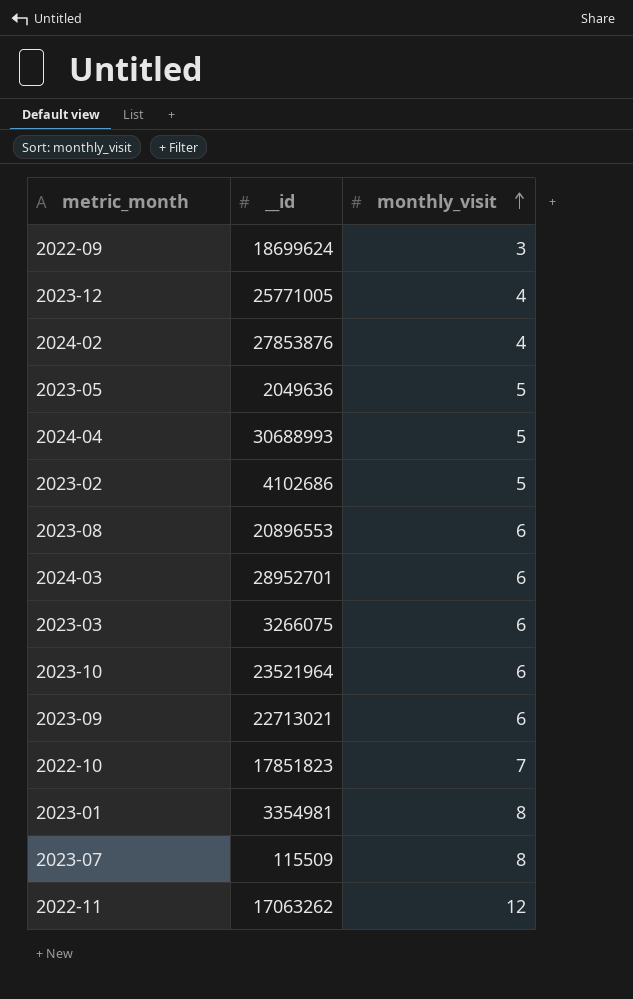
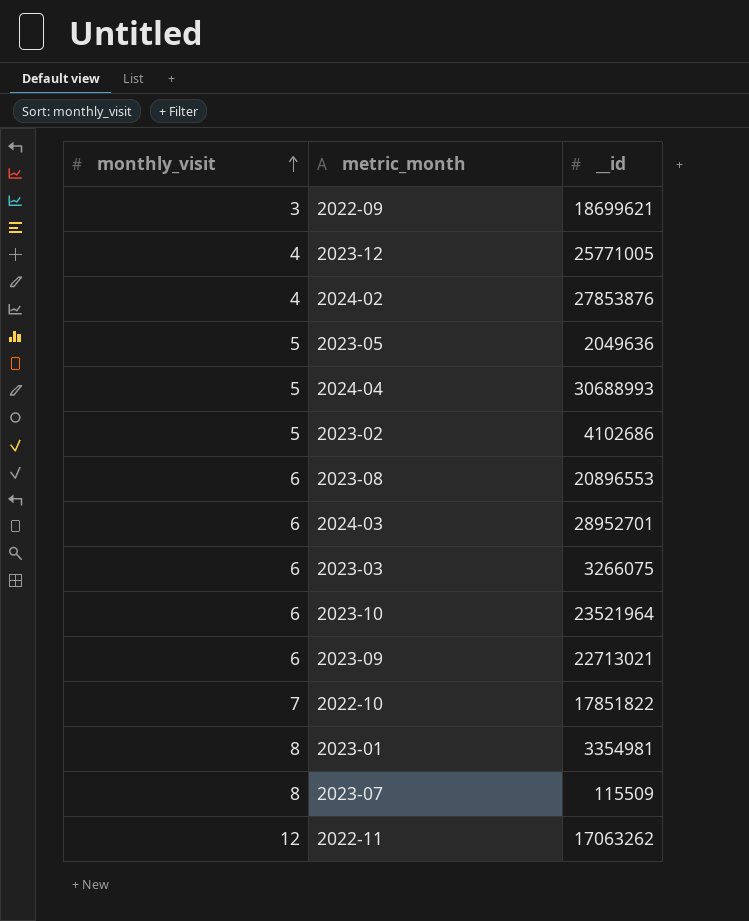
column monthly_visit | position: 3 -> 1
2022-09 | __id: 18699624 -> 18699621
2022-10 | __id: 17851823 -> 17851822

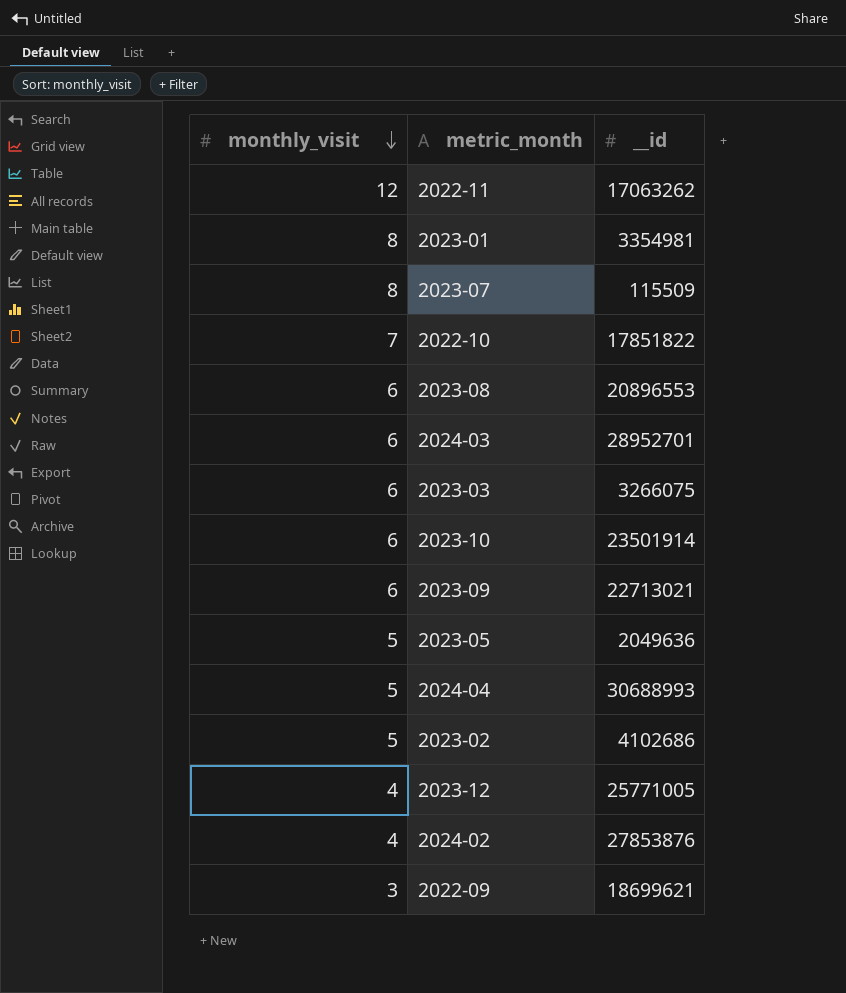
row order: monthly_visit ascending -> monthly_visit descending
2023-10 | __id: 23521964 -> 23501914

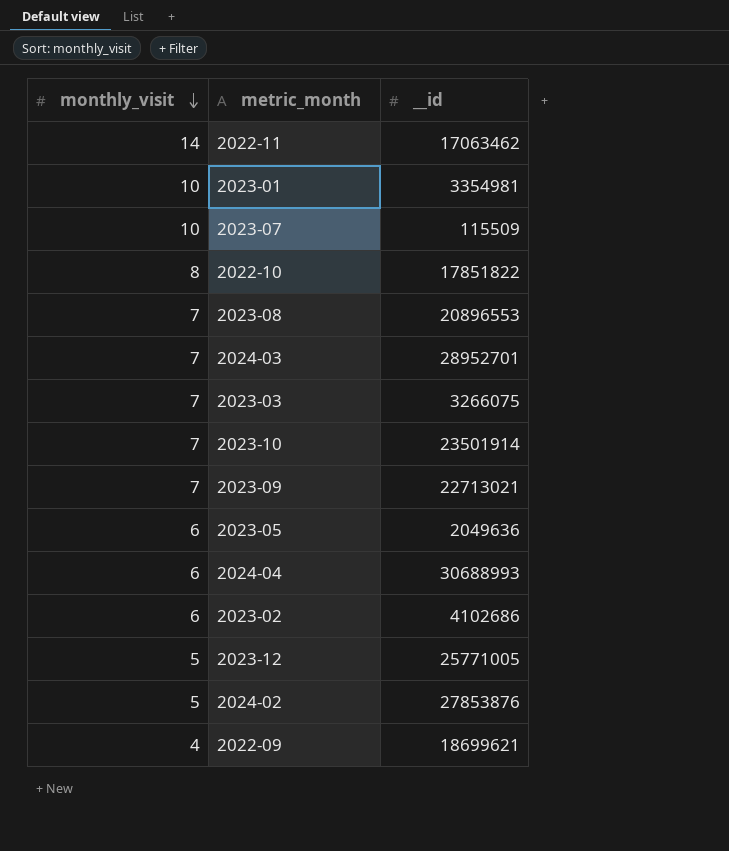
2022-11 | monthly_visit: 12 -> 14
2022-11 | __id: 17063262 -> 17063462
2023-01 | monthly_visit: 8 -> 10
2023-07 | monthly_visit: 8 -> 10
2022-10 | monthly_visit: 7 -> 8
2023-08 | monthly_visit: 6 -> 7
2024-03 | monthly_visit: 6 -> 7
2023-03 | monthly_visit: 6 -> 7
2023-10 | monthly_visit: 6 -> 7
2023-09 | monthly_visit: 6 -> 7
2023-05 | monthly_visit: 5 -> 6
2024-04 | monthly_visit: 5 -> 6
2023-02 | monthly_visit: 5 -> 6
2023-12 | monthly_visit: 4 -> 5
2024-02 | monthly_visit: 4 -> 5
2022-09 | monthly_visit: 3 -> 4

